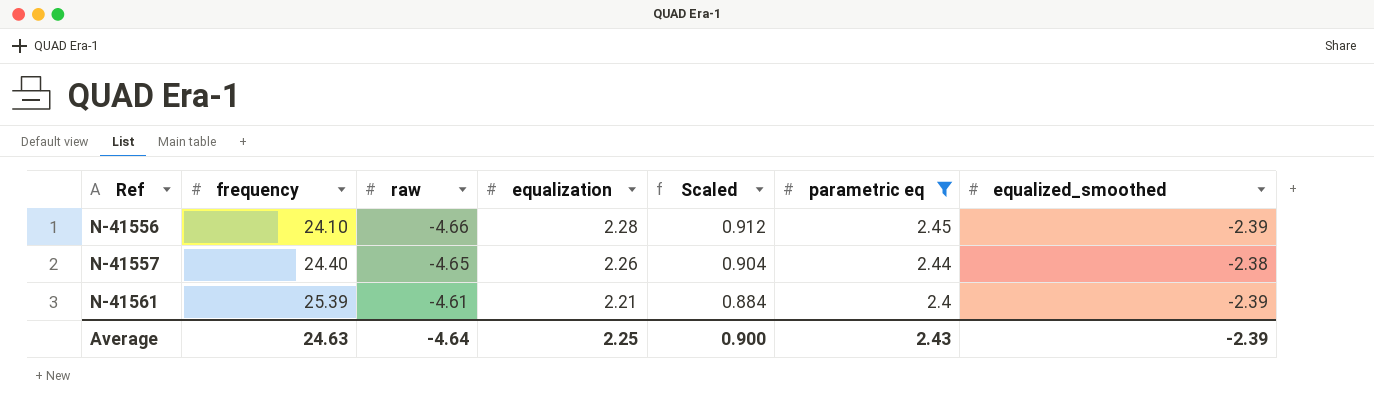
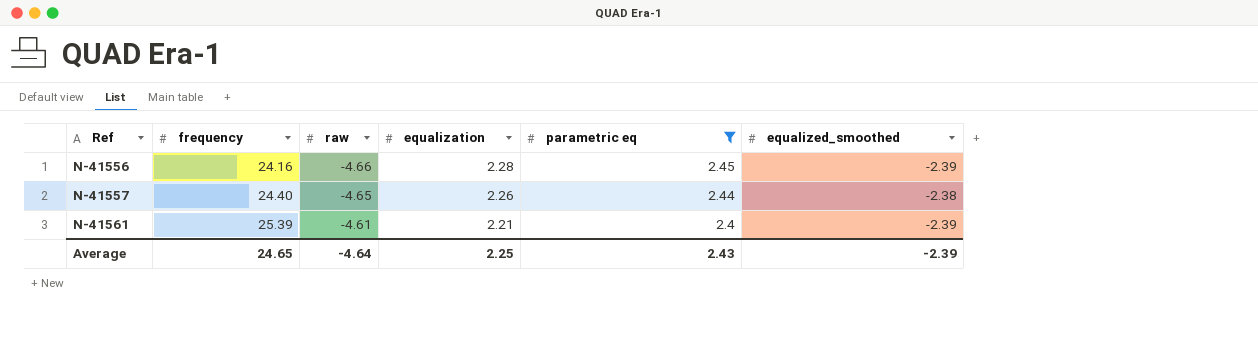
column Scaled | formula: [equalization] * 0.4 -> none
N-41556 | frequency: 24.10 -> 24.16
Average | frequency: 24.63 -> 24.65

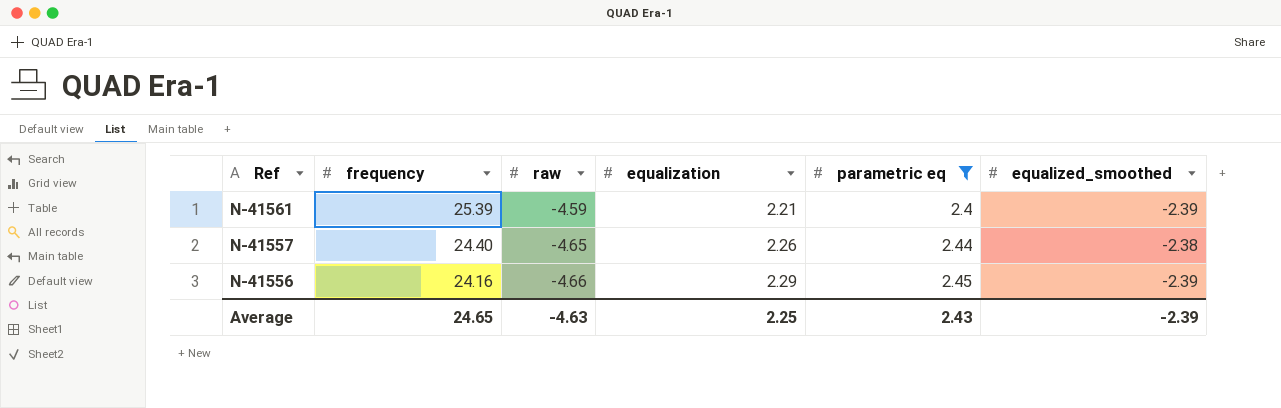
row order: Ref ascending -> Ref descending
N-41561 | raw: -4.61 -> -4.59
N-41556 | equalization: 2.28 -> 2.29
Average | raw: -4.64 -> -4.63

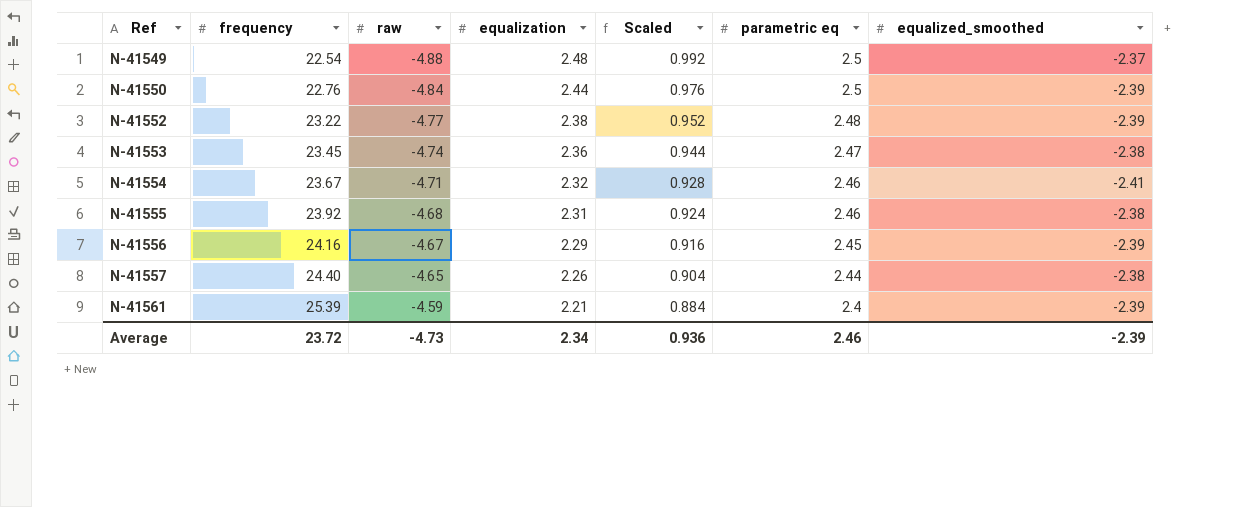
filter: parametric eq <= 2.45 -> none
row order: Ref descending -> Ref ascending
column Scaled | formula: none -> [equalization] * 0.4
N-41556 | raw: -4.66 -> -4.67
Average | frequency: 24.65 -> 23.72
Average | raw: -4.63 -> -4.73
Average | equalization: 2.25 -> 2.34
Average | parametric eq: 2.43 -> 2.46

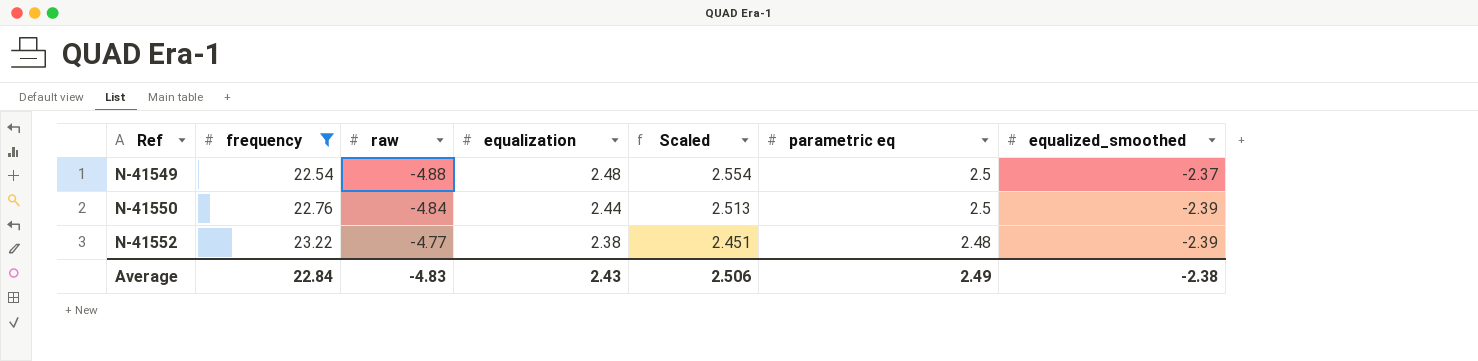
filter: none -> frequency <= 23.22
column Scaled | formula: [equalization] * 0.4 -> [equalization] * 1.03
Average | frequency: 23.72 -> 22.84
Average | raw: -4.73 -> -4.83
Average | equalization: 2.34 -> 2.43
Average | Scaled: 0.936 -> 2.506
Average | parametric eq: 2.46 -> 2.49
Average | equalized_smoothed: -2.39 -> -2.38

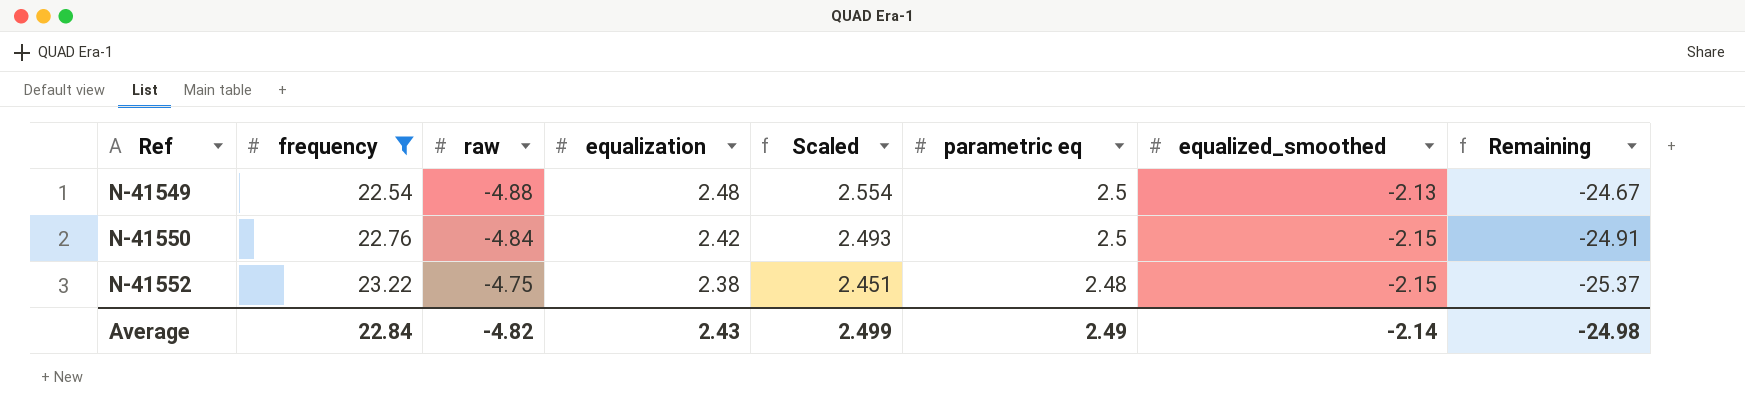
column Remaining | formula: none -> [equalized_smoothed] - [frequency]
N-41549 | equalized_smoothed: -2.37 -> -2.13
N-41550 | equalization: 2.44 -> 2.42
N-41550 | Scaled: 2.513 -> 2.493
N-41550 | equalized_smoothed: -2.39 -> -2.15
N-41552 | raw: -4.77 -> -4.75
N-41552 | equalized_smoothed: -2.39 -> -2.15
Average | raw: -4.83 -> -4.82
Average | Scaled: 2.506 -> 2.499
Average | equalized_smoothed: -2.38 -> -2.14

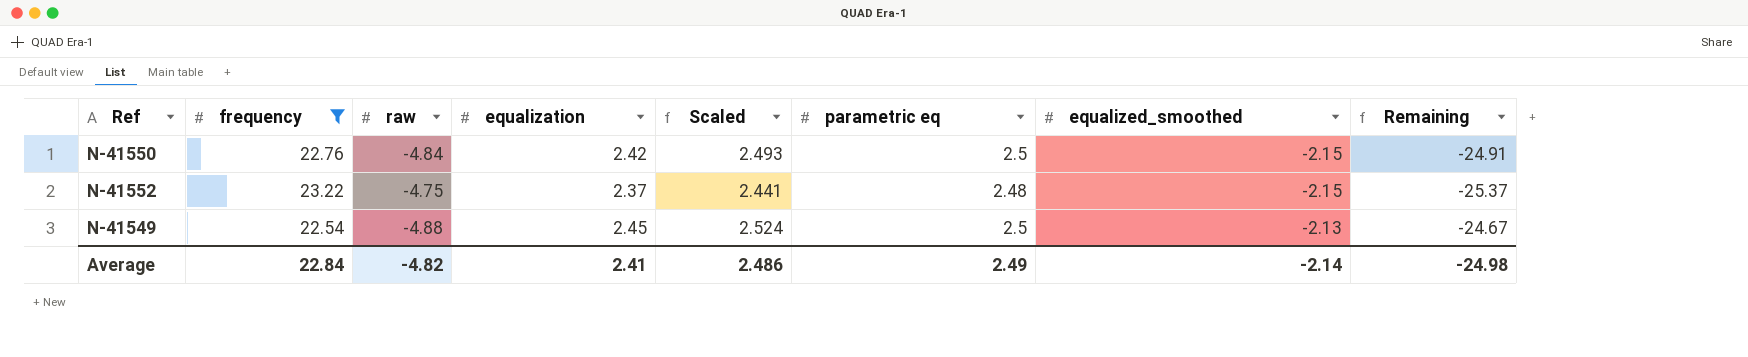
row order: Ref ascending -> equalized_smoothed ascending
N-41552 | equalization: 2.38 -> 2.37
N-41552 | Scaled: 2.451 -> 2.441
N-41549 | equalization: 2.48 -> 2.45
N-41549 | Scaled: 2.554 -> 2.524
Average | equalization: 2.43 -> 2.41
Average | Scaled: 2.499 -> 2.486

